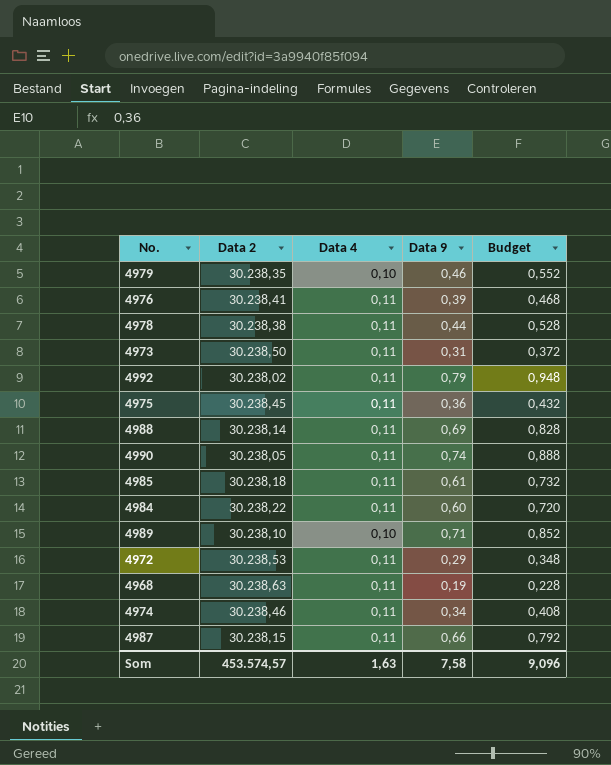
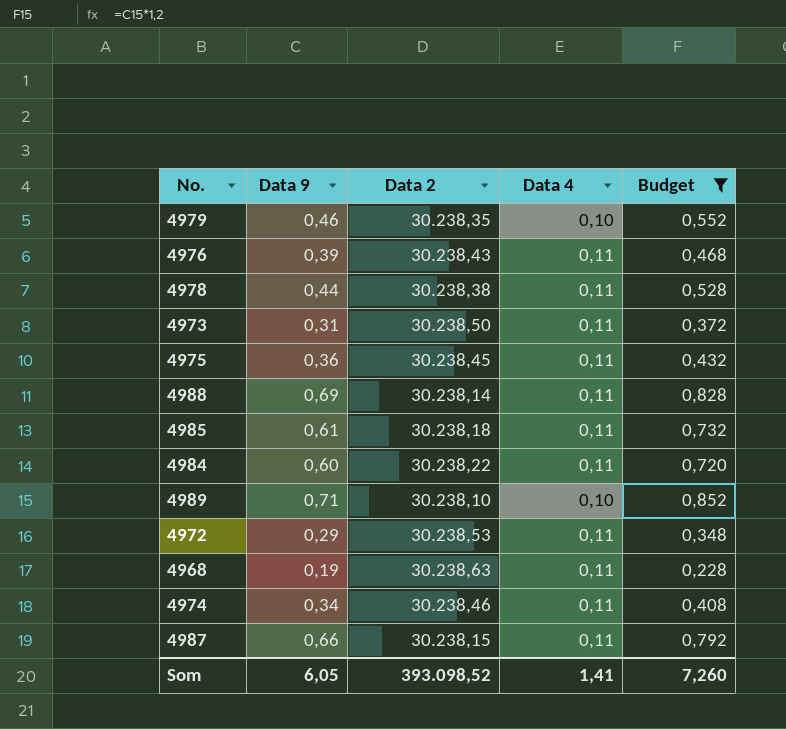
filter: none -> Budget <= 0,852
column Data 9 | position: 4 -> 2
4976 | Data 2: 30.238,41 -> 30.238,43
Som | Data 9: 7,58 -> 6,05
Som | Data 2: 453.574,57 -> 393.098,52
Som | Data 4: 1,63 -> 1,41
Som | Budget: 9,096 -> 7,260

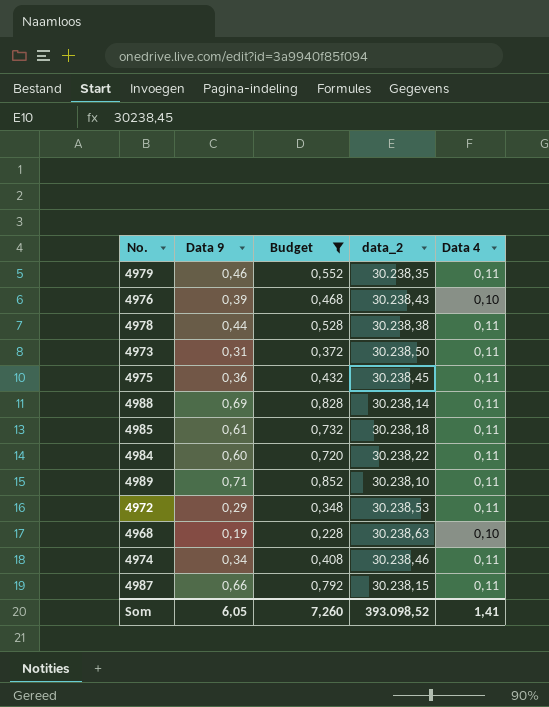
column Budget | position: 5 -> 3
column name: Data 2 -> data_2
4979 | Data 4: 0,10 -> 0,11
4976 | Data 4: 0,11 -> 0,10
4989 | Data 4: 0,10 -> 0,11
4968 | Data 4: 0,11 -> 0,10

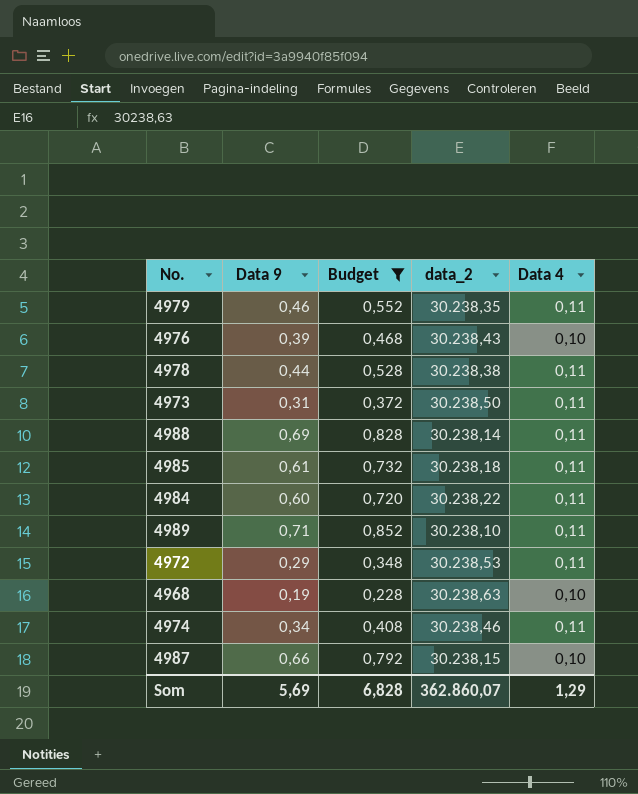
row 4975: 0,36 | 0,432 | 30.238,45 | 0,11 -> none
4987 | Data 4: 0,11 -> 0,10
Som | Data 9: 6,05 -> 5,69
Som | Budget: 7,260 -> 6,828
Som | data_2: 393.098,52 -> 362.860,07
Som | Data 4: 1,41 -> 1,29

